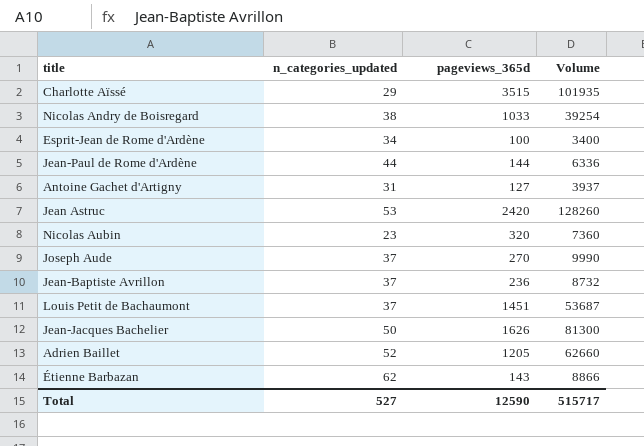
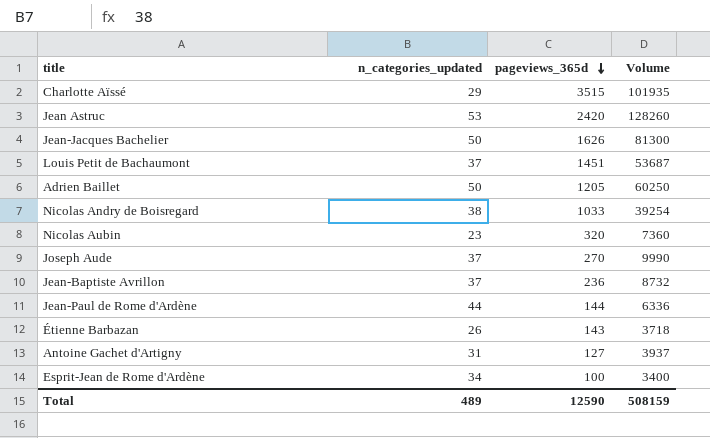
row order: none -> pageviews_365d descending
Adrien Baillet | n_categories_updated: 52 -> 50
Adrien Baillet | Volume: 62660 -> 60250
Étienne Barbazan | n_categories_updated: 62 -> 26
Étienne Barbazan | Volume: 8866 -> 3718
Total | n_categories_updated: 527 -> 489
Total | Volume: 515717 -> 508159

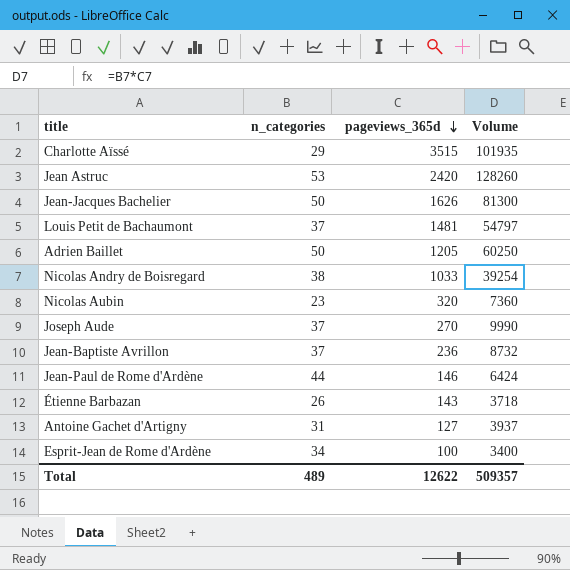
column name: n_categories_updated -> n_categories
Louis Petit de Bachaumont | pageviews_365d: 1451 -> 1481
Louis Petit de Bachaumont | Volume: 53687 -> 54797
Jean-Paul de Rome d'Ardène | pageviews_365d: 144 -> 146
Jean-Paul de Rome d'Ardène | Volume: 6336 -> 6424
Total | pageviews_365d: 12590 -> 12622
Total | Volume: 508159 -> 509357

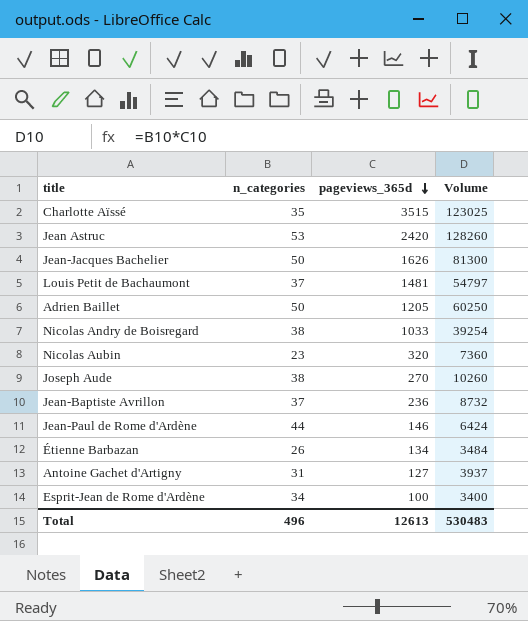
Charlotte Aïssé | n_categories: 29 -> 35
Charlotte Aïssé | Volume: 101935 -> 123025
Joseph Aude | n_categories: 37 -> 38
Joseph Aude | Volume: 9990 -> 10260
Étienne Barbazan | pageviews_365d: 143 -> 134
Étienne Barbazan | Volume: 3718 -> 3484
Total | n_categories: 489 -> 496
Total | pageviews_365d: 12622 -> 12613
Total | Volume: 509357 -> 530483

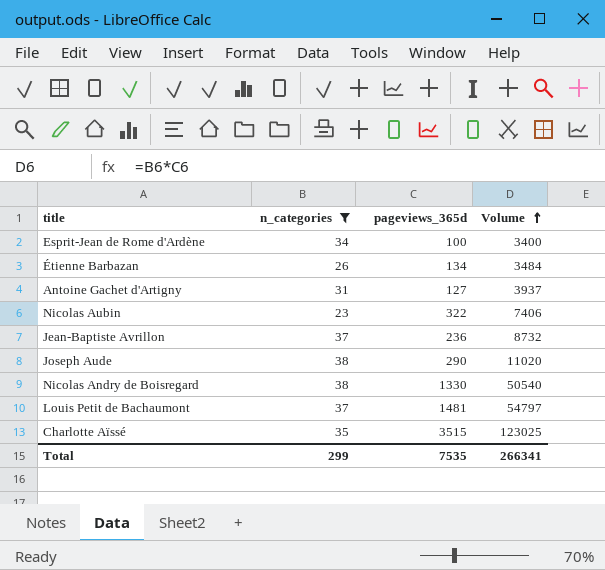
filter: none -> n_categories <= 38
row order: pageviews_365d descending -> Volume ascending
Nicolas Aubin | pageviews_365d: 320 -> 322
Nicolas Aubin | Volume: 7360 -> 7406
Joseph Aude | pageviews_365d: 270 -> 290
Joseph Aude | Volume: 10260 -> 11020
Nicolas Andry de Boisregard | pageviews_365d: 1033 -> 1330
Nicolas Andry de Boisregard | Volume: 39254 -> 50540
Total | n_categories: 496 -> 299
Total | pageviews_365d: 12613 -> 7535
Total | Volume: 530483 -> 266341

